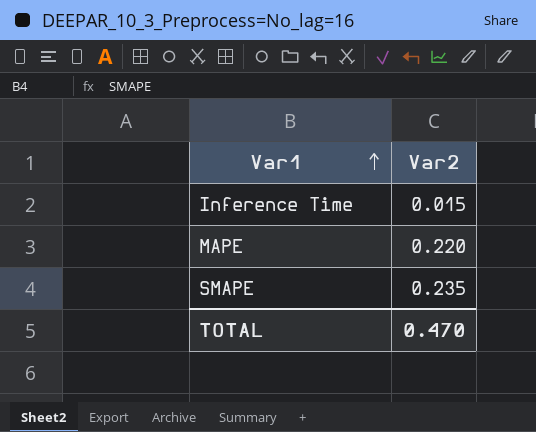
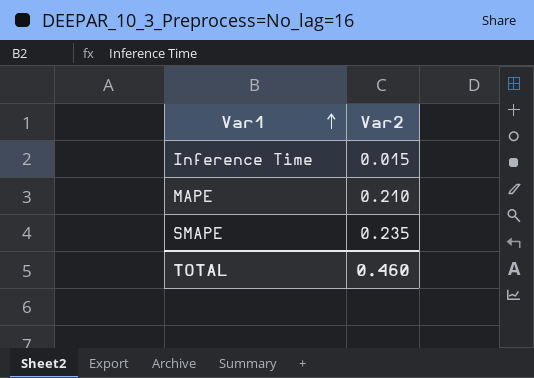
MAPE | Var2: 0.220 -> 0.210
TOTAL | Var2: 0.470 -> 0.460

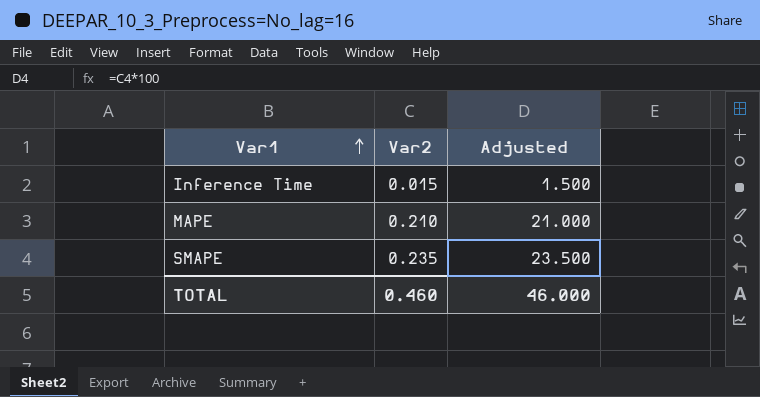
column Adjusted | formula: none -> [Var2] * 100

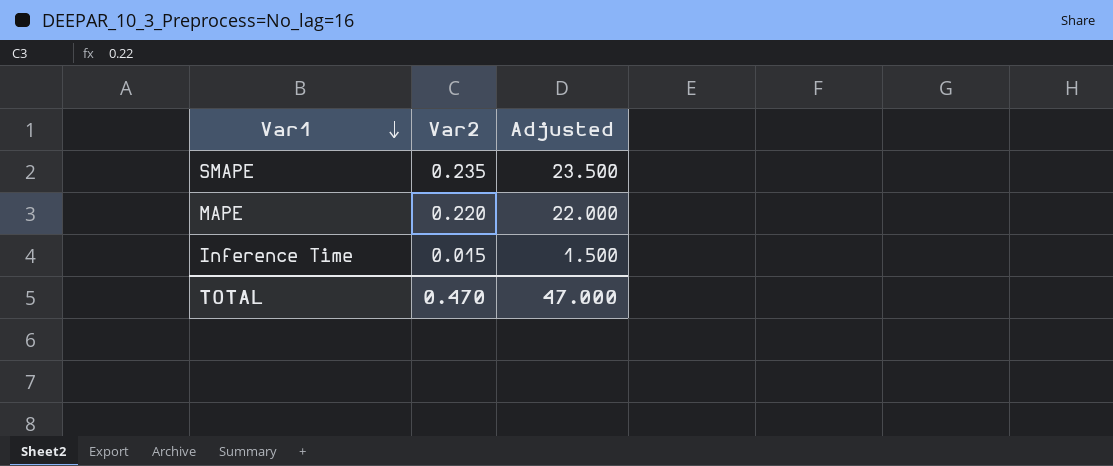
row order: Var1 ascending -> Var1 descending
MAPE | Var2: 0.210 -> 0.220
MAPE | Adjusted: 21.000 -> 22.000
TOTAL | Var2: 0.460 -> 0.470
TOTAL | Adjusted: 46.000 -> 47.000

